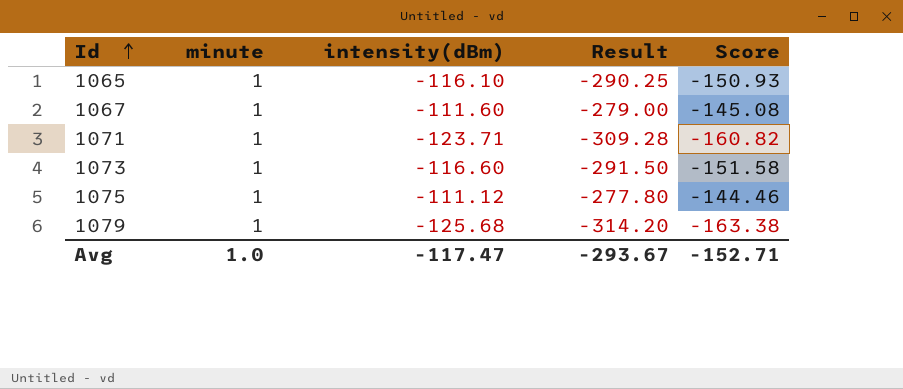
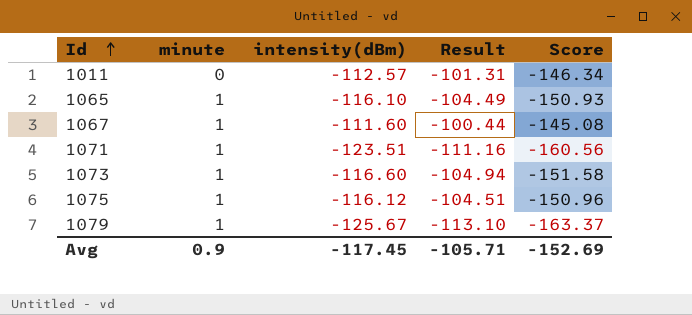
column Result | formula: [intensity(dBm)] * 2.5 -> [intensity(dBm)] * 0.9
row 1011: none -> 0 | -112.57 | -101.31 | -146.34
1071 | intensity(dBm): -123.71 -> -123.51
1071 | Score: -160.82 -> -160.56
1075 | intensity(dBm): -111.12 -> -116.12
1075 | Score: -144.46 -> -150.96
1079 | intensity(dBm): -125.68 -> -125.67
1079 | Score: -163.38 -> -163.37
Avg | minute: 1.0 -> 0.9
Avg | intensity(dBm): -117.47 -> -117.45
Avg | Result: -293.67 -> -105.71
Avg | Score: -152.71 -> -152.69

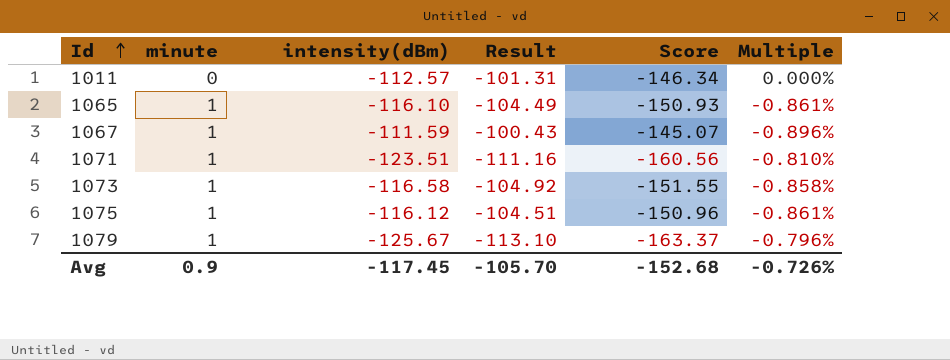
column Multiple | formula: none -> [minute] / [intensity(dBm)]
1067 | intensity(dBm): -111.60 -> -111.59
1067 | Result: -100.44 -> -100.43
1067 | Score: -145.08 -> -145.07
1073 | intensity(dBm): -116.60 -> -116.58
1073 | Result: -104.94 -> -104.92
1073 | Score: -151.58 -> -151.55
Avg | Result: -105.71 -> -105.70
Avg | Score: -152.69 -> -152.68

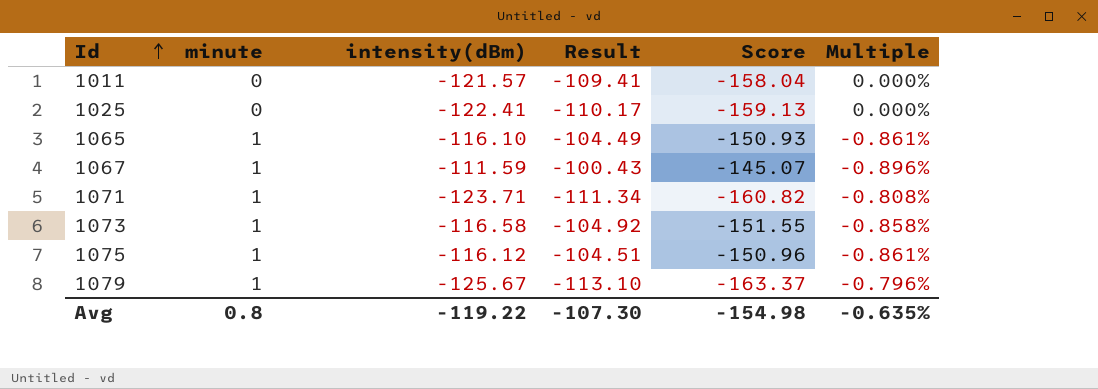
1011 | intensity(dBm): -112.57 -> -121.57
1011 | Result: -101.31 -> -109.41
1011 | Score: -146.34 -> -158.04
row 1025: none -> 0 | -122.41 | -110.17 | -159.13 | 0.000%
1071 | intensity(dBm): -123.51 -> -123.71
1071 | Result: -111.16 -> -111.34
1071 | Score: -160.56 -> -160.82
1071 | Multiple: -0.810% -> -0.808%
Avg | minute: 0.9 -> 0.8
Avg | intensity(dBm): -117.45 -> -119.22
Avg | Result: -105.70 -> -107.30
Avg | Score: -152.68 -> -154.98
Avg | Multiple: -0.726% -> -0.635%

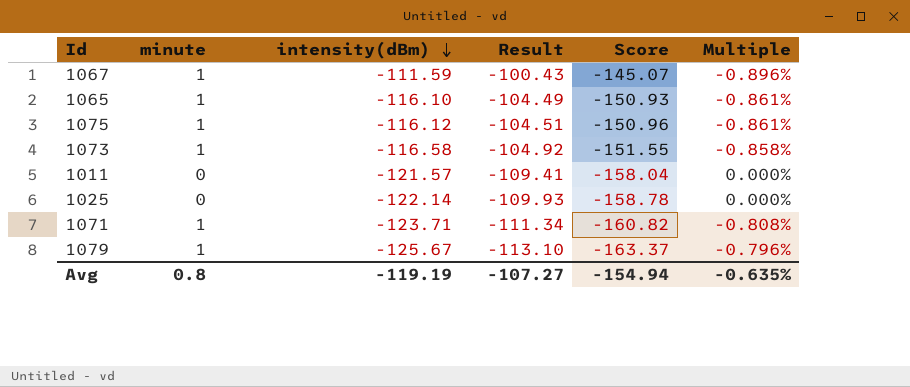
row order: Id ascending -> intensity(dBm) descending
1025 | intensity(dBm): -122.41 -> -122.14
1025 | Result: -110.17 -> -109.93
1025 | Score: -159.13 -> -158.78
Avg | intensity(dBm): -119.22 -> -119.19
Avg | Result: -107.30 -> -107.27
Avg | Score: -154.98 -> -154.94

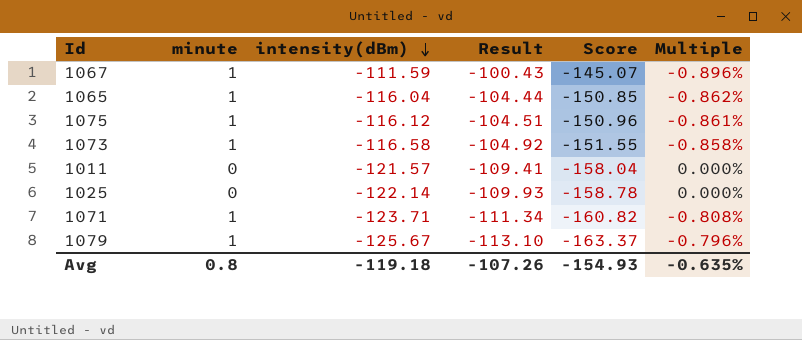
1065 | intensity(dBm): -116.10 -> -116.04
1065 | Result: -104.49 -> -104.44
1065 | Score: -150.93 -> -150.85
1065 | Multiple: -0.861% -> -0.862%
Avg | intensity(dBm): -119.19 -> -119.18
Avg | Result: -107.27 -> -107.26
Avg | Score: -154.94 -> -154.93

